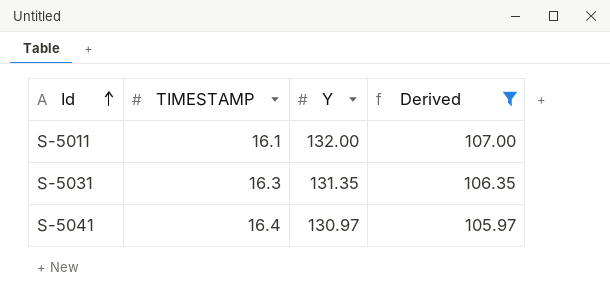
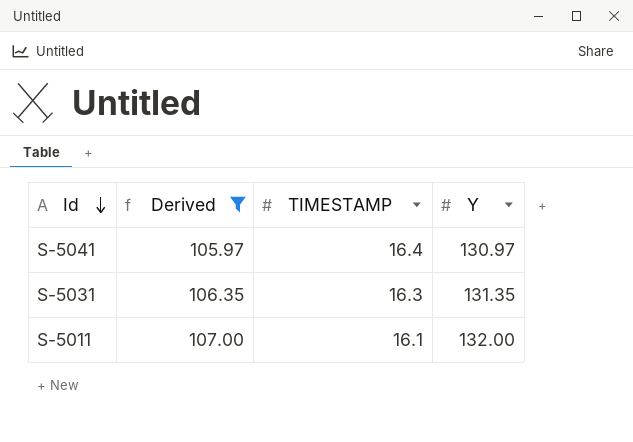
row order: Id ascending -> Id descending
column Derived | position: 4 -> 2

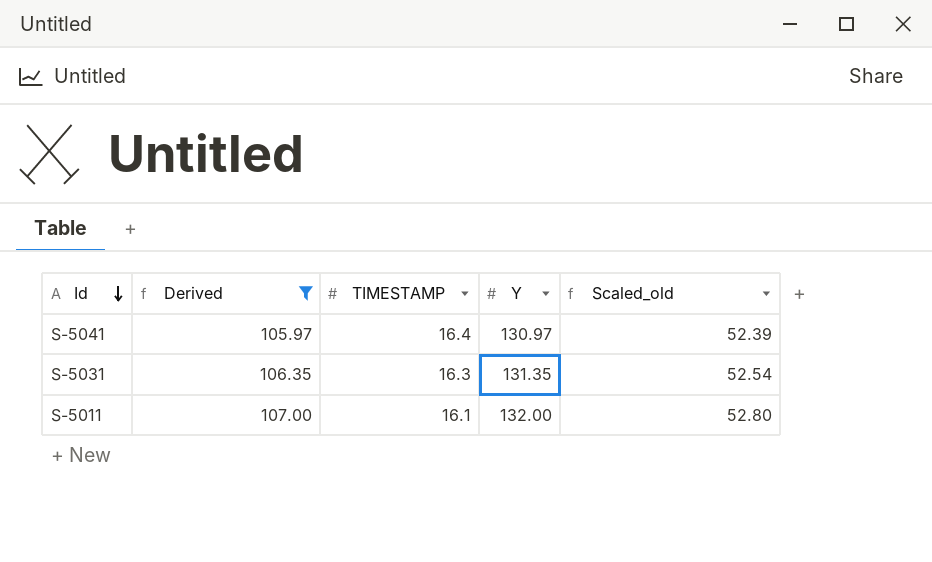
column Scaled_old | formula: none -> [Y] * 0.4

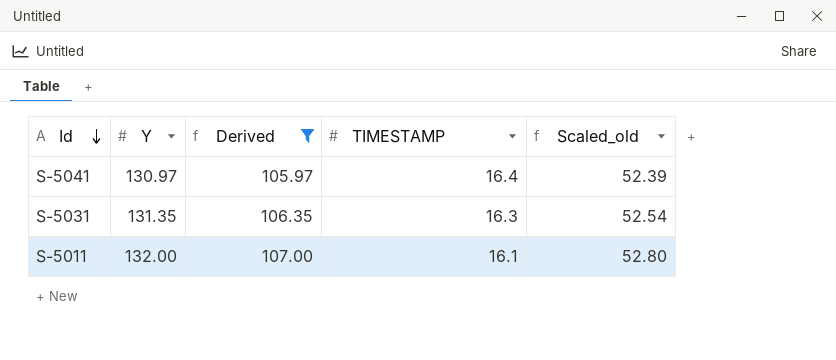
column Y | position: 4 -> 2

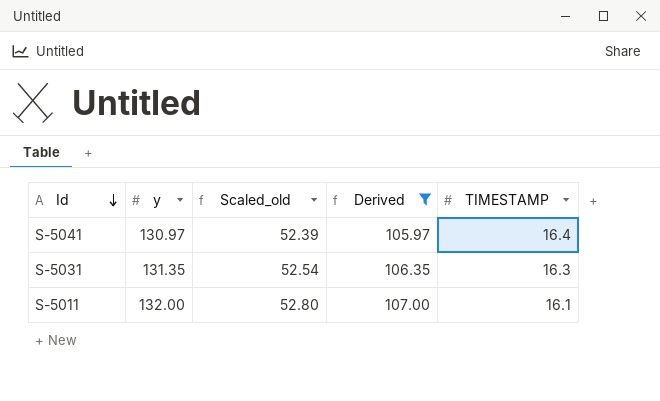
column name: Y -> y
column Scaled_old | position: 5 -> 3

